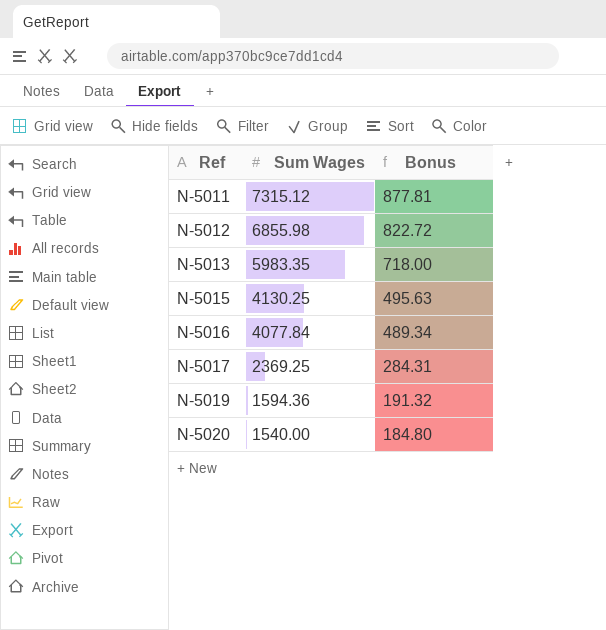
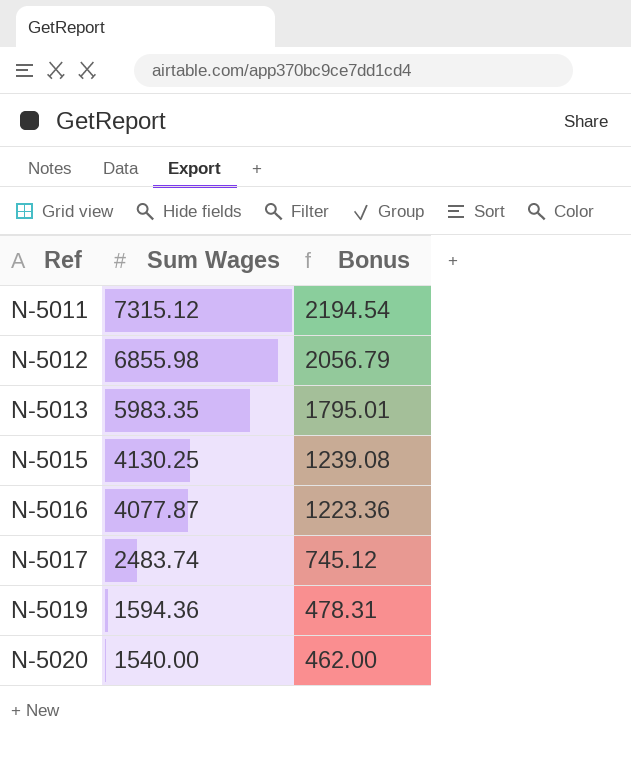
column Bonus | formula: [Sum Wages] * 0.12 -> [Sum Wages] * 0.3
N-5016 | Sum Wages: 4077.84 -> 4077.87
N-5017 | Sum Wages: 2369.25 -> 2483.74

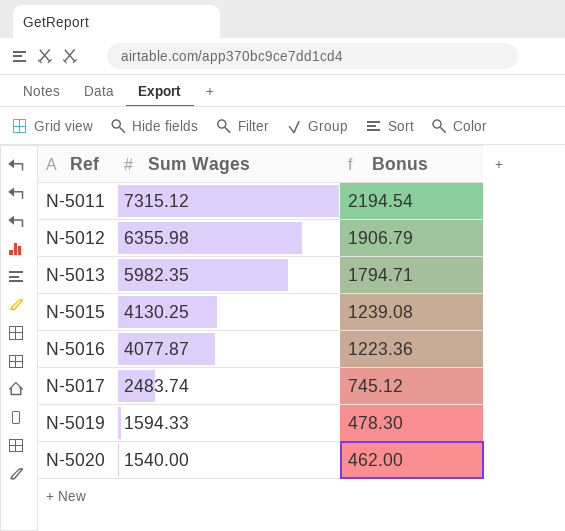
N-5012 | Sum Wages: 6855.98 -> 6355.98
N-5012 | Bonus: 2056.79 -> 1906.79
N-5013 | Sum Wages: 5983.35 -> 5982.35
N-5013 | Bonus: 1795.01 -> 1794.71
N-5019 | Sum Wages: 1594.36 -> 1594.33
N-5019 | Bonus: 478.31 -> 478.30

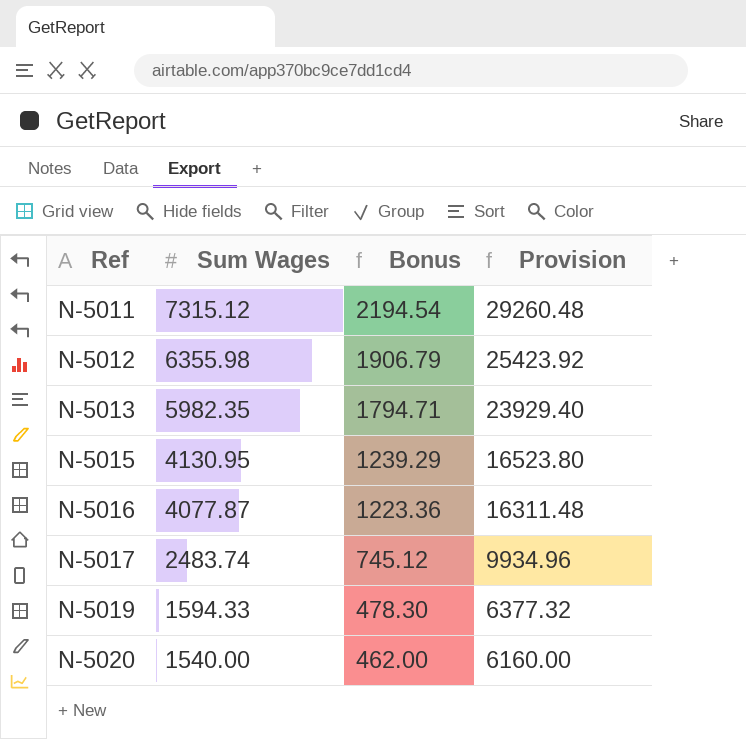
column Provision | formula: none -> [Sum Wages] * 4
N-5015 | Sum Wages: 4130.25 -> 4130.95
N-5015 | Bonus: 1239.08 -> 1239.29

